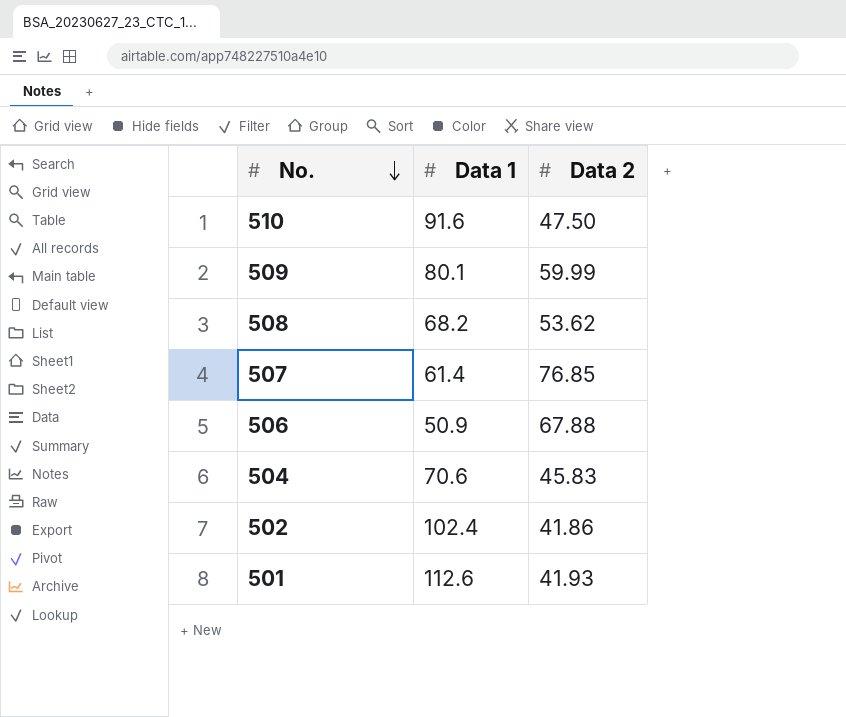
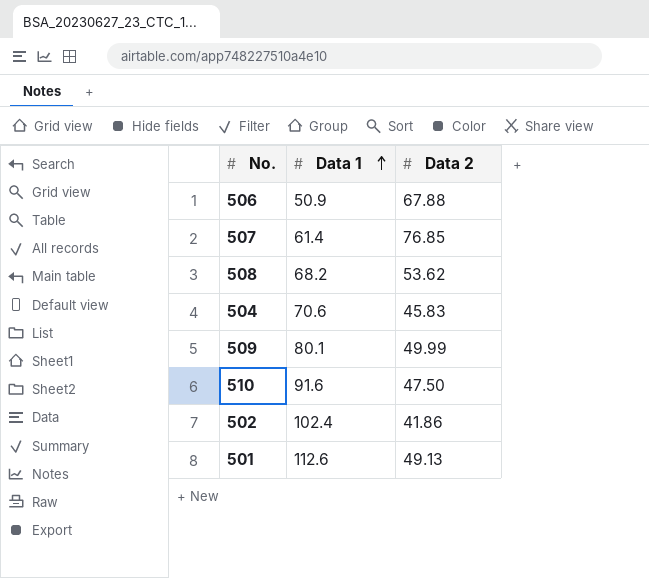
row order: No. descending -> Data 1 ascending
509 | Data 2: 59.99 -> 49.99
501 | Data 2: 41.93 -> 49.13

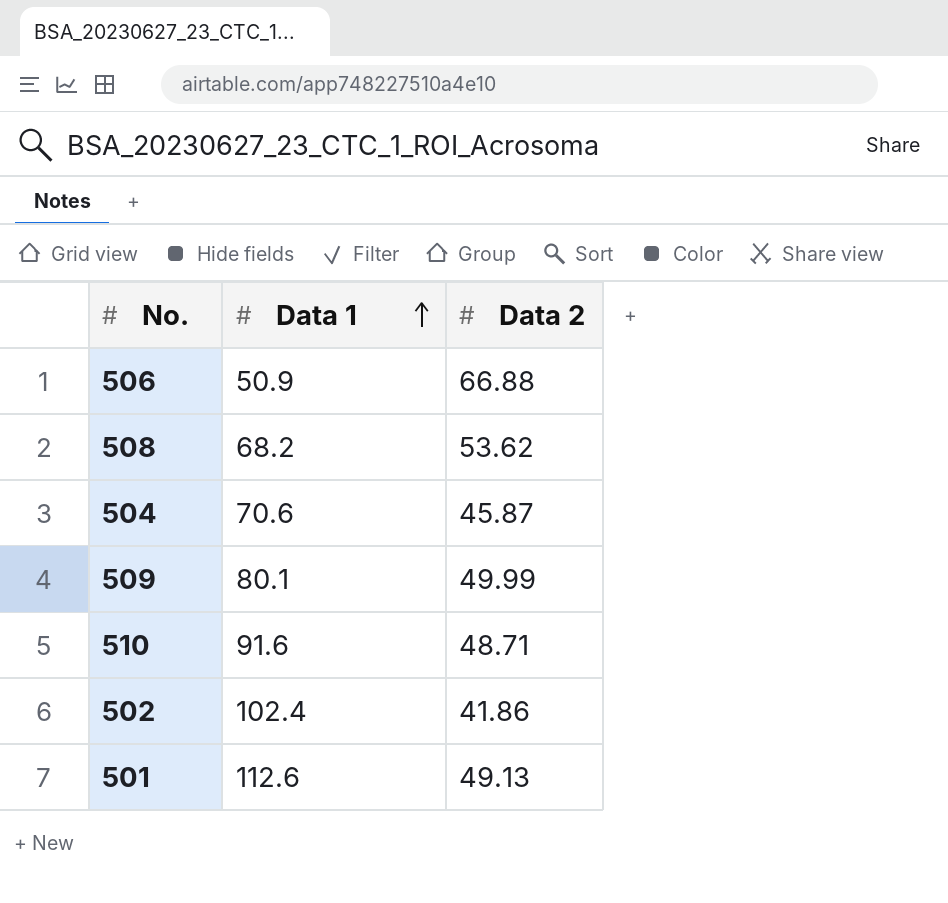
row 507: 61.4 | 76.85 -> none
506 | Data 2: 67.88 -> 66.88
504 | Data 2: 45.83 -> 45.87
510 | Data 2: 47.50 -> 48.71

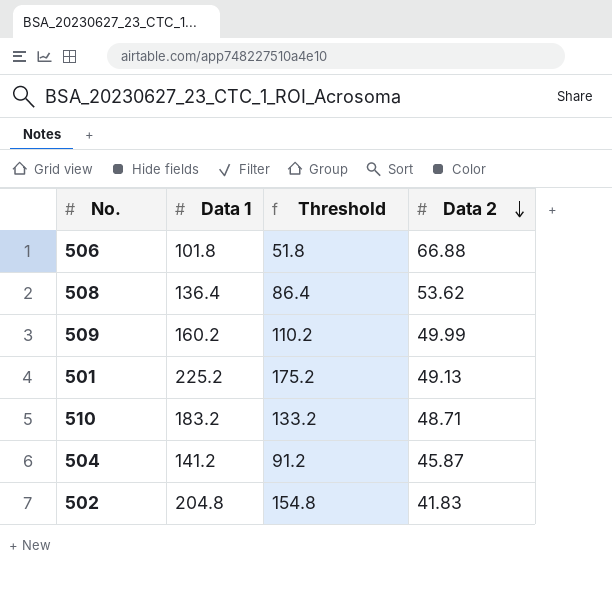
row order: Data 1 ascending -> Data 2 descending
column Threshold | formula: none -> [Data 1] - 50
506 | Data 1: 50.9 -> 101.8
508 | Data 1: 68.2 -> 136.4
509 | Data 1: 80.1 -> 160.2
501 | Data 1: 112.6 -> 225.2
510 | Data 1: 91.6 -> 183.2
504 | Data 1: 70.6 -> 141.2
502 | Data 1: 102.4 -> 204.8
502 | Data 2: 41.86 -> 41.83

